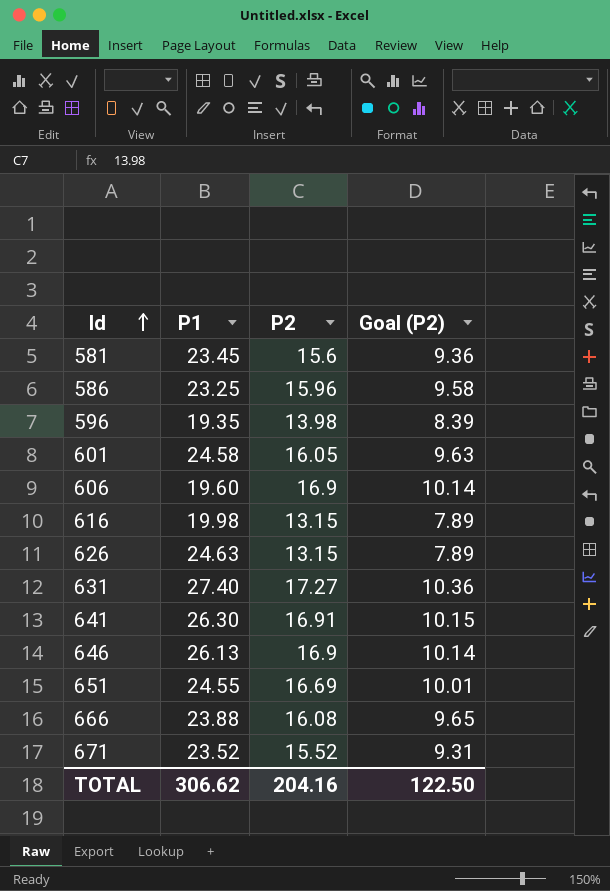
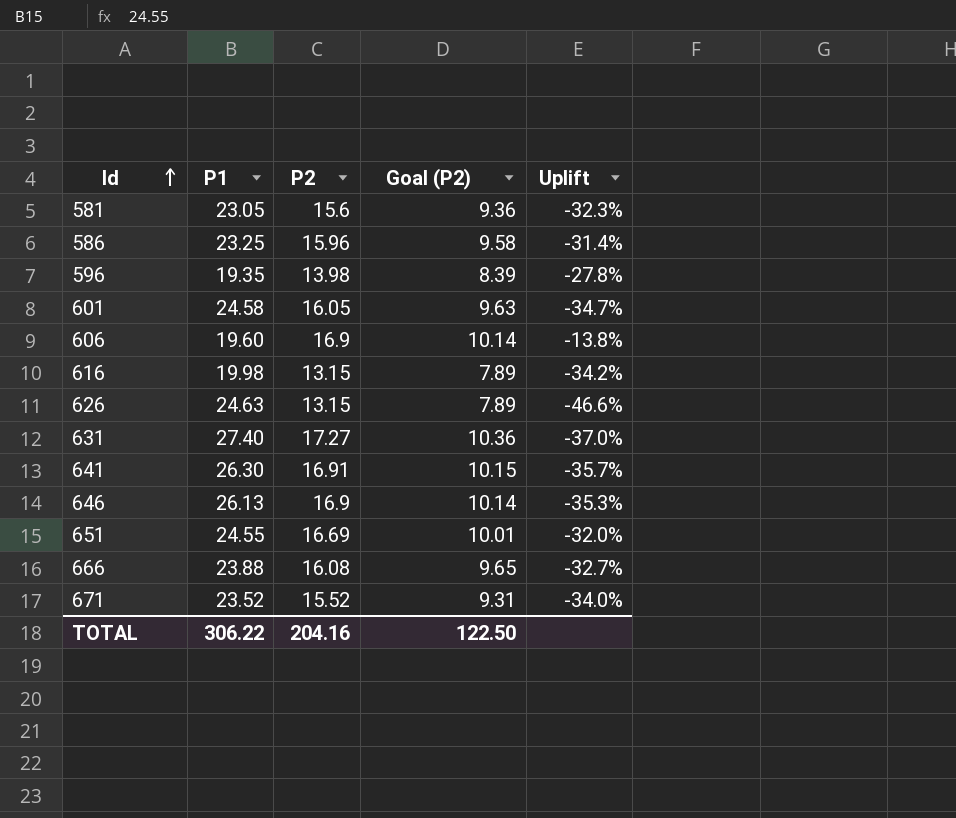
column Uplift | formula: none -> ([P2] - [P1]) / [P1]
581 | P1: 23.45 -> 23.05
TOTAL | P1: 306.62 -> 306.22

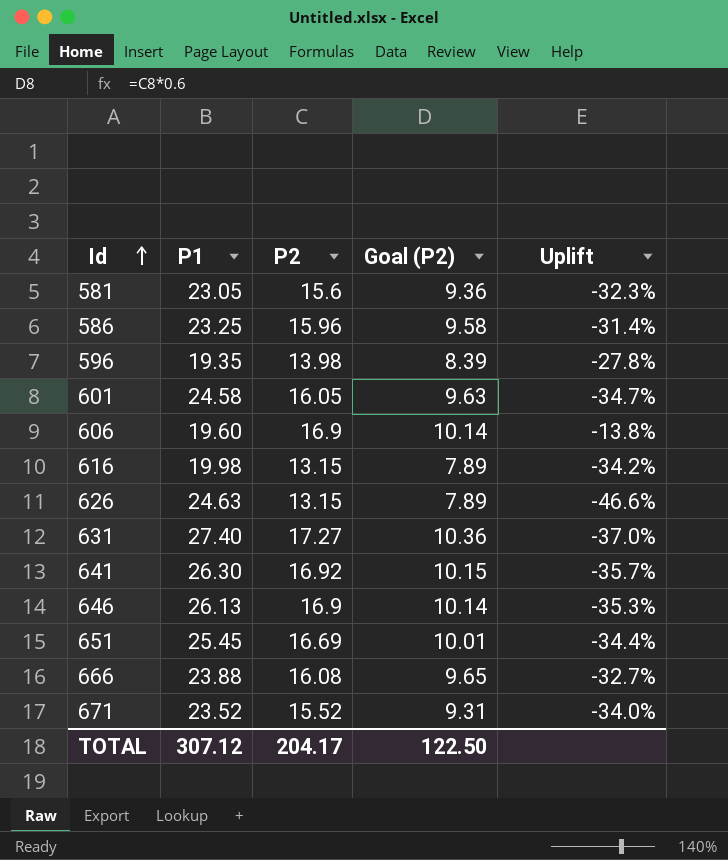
641 | P2: 16.91 -> 16.92
651 | P1: 24.55 -> 25.45
651 | Uplift: -32.0% -> -34.4%
TOTAL | P1: 306.22 -> 307.12
TOTAL | P2: 204.16 -> 204.17

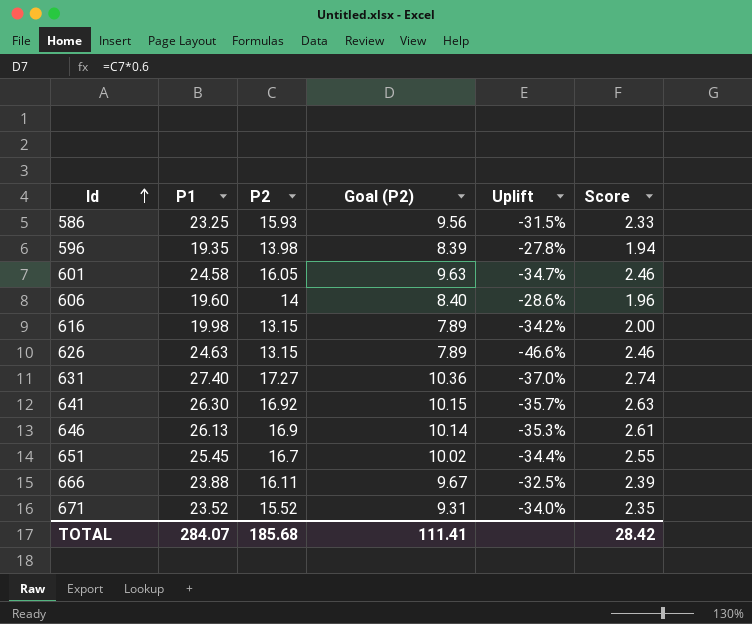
column Score | formula: none -> [P1] * 0.1
row 581: 23.05 | 15.6 | 9.36 | -32.3% -> none
586 | P2: 15.96 -> 15.93
586 | Goal (P2): 9.58 -> 9.56
586 | Uplift: -31.4% -> -31.5%
606 | P2: 16.9 -> 14
606 | Goal (P2): 10.14 -> 8.40
606 | Uplift: -13.8% -> -28.6%
651 | P2: 16.69 -> 16.7
651 | Goal (P2): 10.01 -> 10.02
666 | P2: 16.08 -> 16.11
666 | Goal (P2): 9.65 -> 9.67
666 | Uplift: -32.7% -> -32.5%
TOTAL | P1: 307.12 -> 284.07
TOTAL | P2: 204.17 -> 185.68
TOTAL | Goal (P2): 122.50 -> 111.41

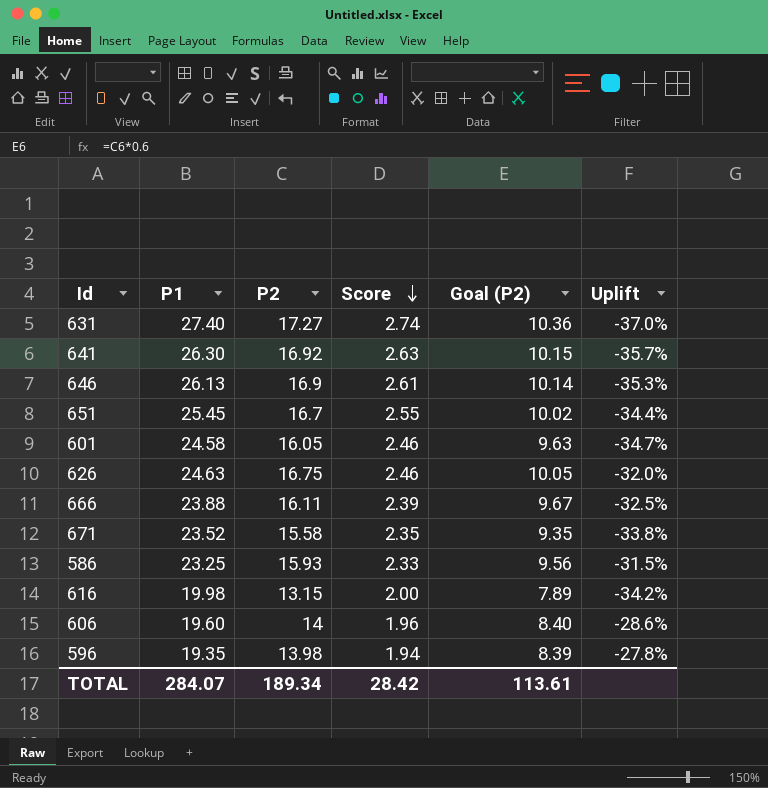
row order: Id ascending -> Score descending
column Score | position: 6 -> 4
626 | P2: 13.15 -> 16.75
626 | Goal (P2): 7.89 -> 10.05
626 | Uplift: -46.6% -> -32.0%
671 | P2: 15.52 -> 15.58
671 | Goal (P2): 9.31 -> 9.35
671 | Uplift: -34.0% -> -33.8%
TOTAL | P2: 185.68 -> 189.34
TOTAL | Goal (P2): 111.41 -> 113.61

